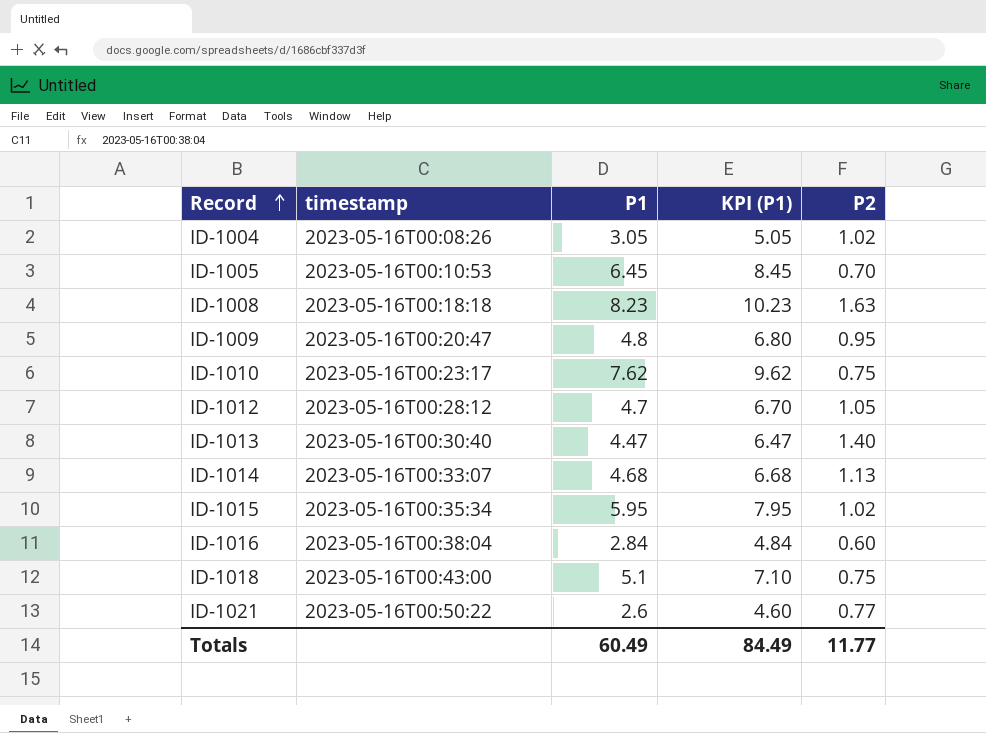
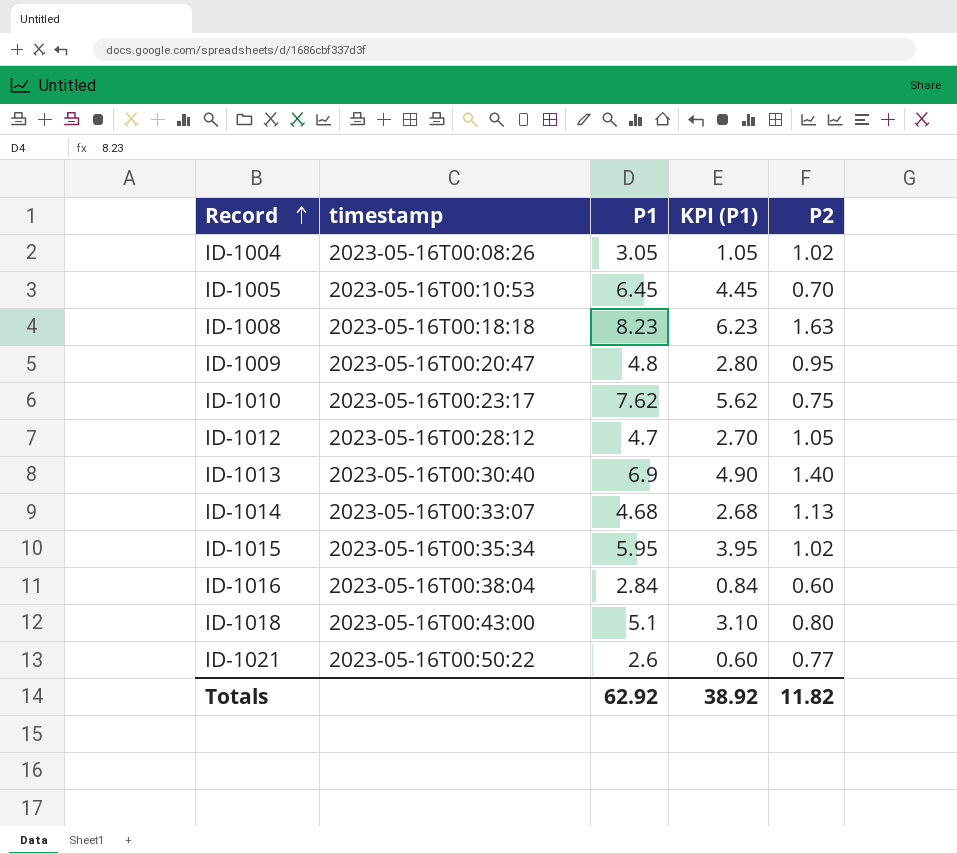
column KPI (P1) | formula: [P1] + 2 -> [P1] - 2
ID-1013 | P1: 4.47 -> 6.9
ID-1018 | P2: 0.75 -> 0.80
Totals | P1: 60.49 -> 62.92
Totals | KPI (P1): 84.49 -> 38.92
Totals | P2: 11.77 -> 11.82

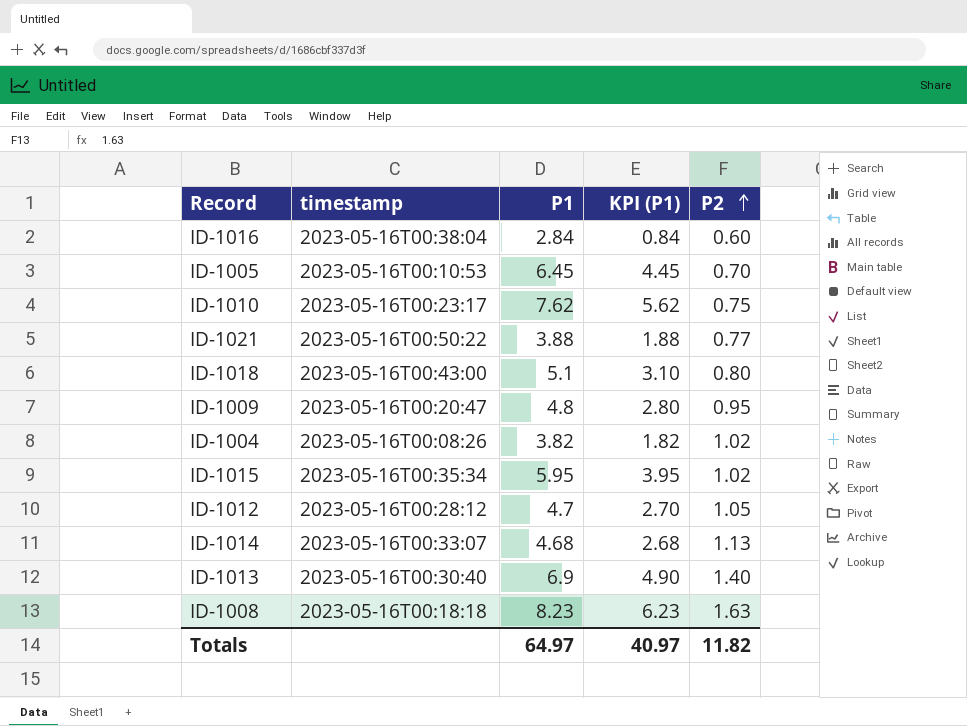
row order: Record ascending -> P2 ascending
ID-1021 | P1: 2.6 -> 3.88
ID-1021 | KPI (P1): 0.60 -> 1.88
ID-1004 | P1: 3.05 -> 3.82
ID-1004 | KPI (P1): 1.05 -> 1.82
Totals | P1: 62.92 -> 64.97
Totals | KPI (P1): 38.92 -> 40.97

